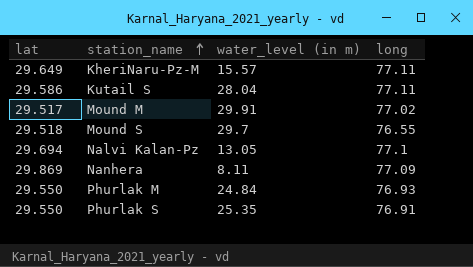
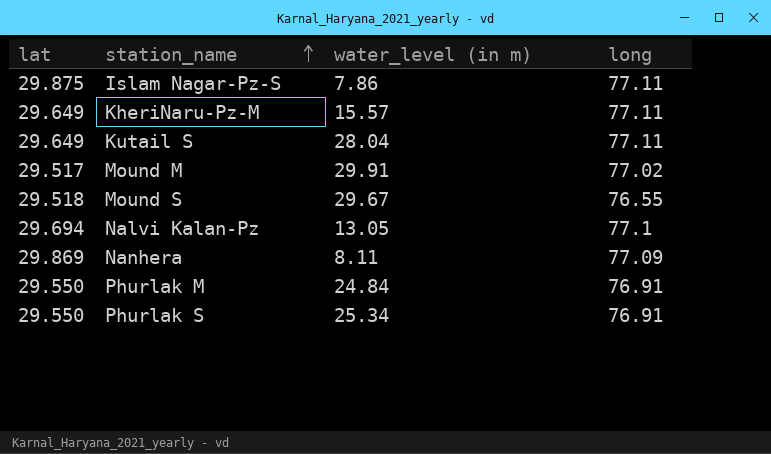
row Islam Nagar-Pz-S: none -> 29.875 | 7.86 | 77.11
Kutail S | lat: 29.586 -> 29.649
Mound S | water_level (in m): 29.7 -> 29.67
Phurlak M | long: 76.93 -> 76.91
Phurlak S | water_level (in m): 25.35 -> 25.34

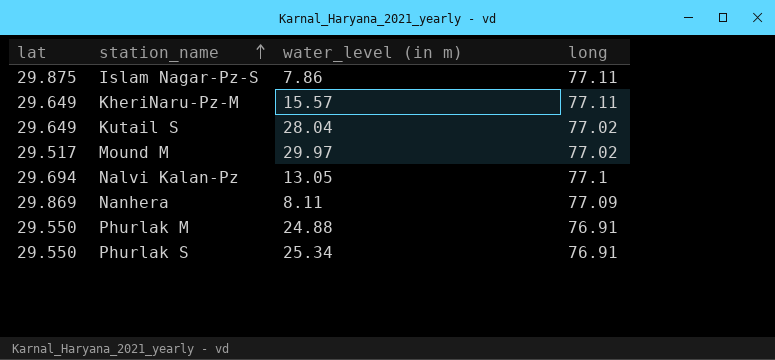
row Mound S: 29.518 | 29.67 | 76.55 -> none
Kutail S | long: 77.11 -> 77.02
Mound M | water_level (in m): 29.91 -> 29.97
Phurlak M | water_level (in m): 24.84 -> 24.88

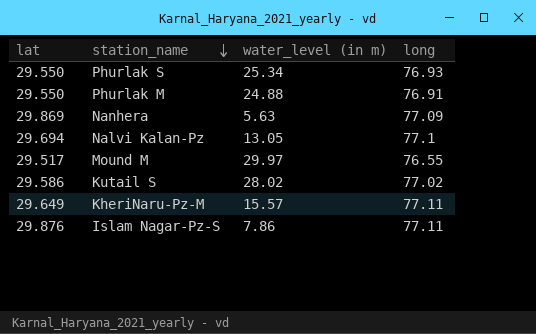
row order: station_name ascending -> station_name descending
Phurlak S | long: 76.91 -> 76.93
Nanhera | water_level (in m): 8.11 -> 5.63
Mound M | long: 77.02 -> 76.55
Kutail S | lat: 29.649 -> 29.586
Kutail S | water_level (in m): 28.04 -> 28.02
Islam Nagar-Pz-S | lat: 29.875 -> 29.876

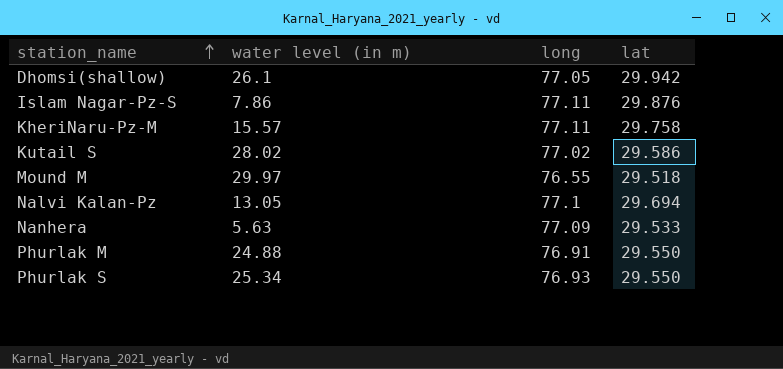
row order: station_name descending -> station_name ascending
column name: water_level (in m) -> water level (in m)
column lat | position: 1 -> 4
row Dhomsi(shallow): none -> 26.1 | 77.05 | 29.942
KheriNaru-Pz-M | lat: 29.649 -> 29.758
Mound M | lat: 29.517 -> 29.518
Nanhera | lat: 29.869 -> 29.533

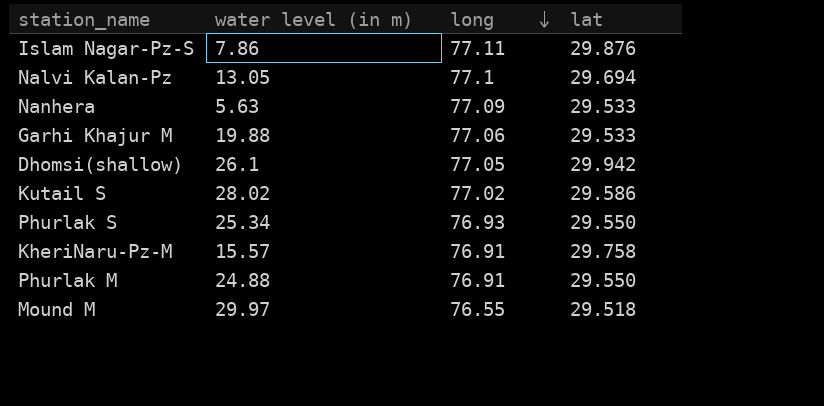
row order: station_name ascending -> long descending
row Garhi Khajur M: none -> 19.88 | 77.06 | 29.533
KheriNaru-Pz-M | long: 77.11 -> 76.91

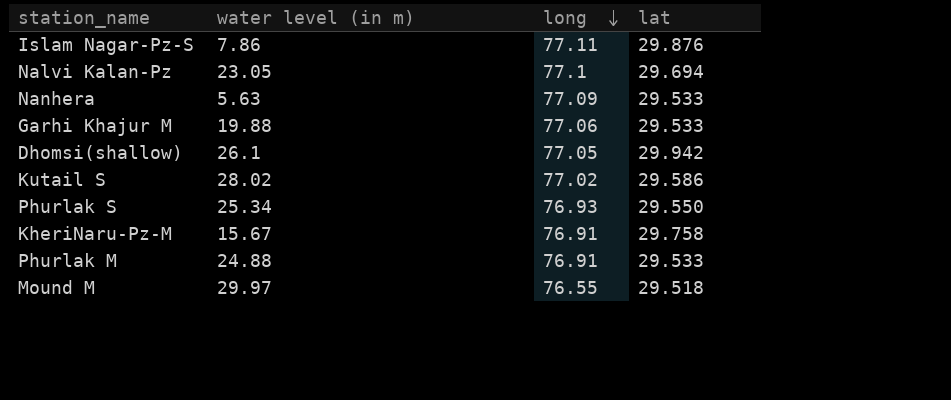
Nalvi Kalan-Pz | water level (in m): 13.05 -> 23.05
KheriNaru-Pz-M | water level (in m): 15.57 -> 15.67
Phurlak M | lat: 29.550 -> 29.533

